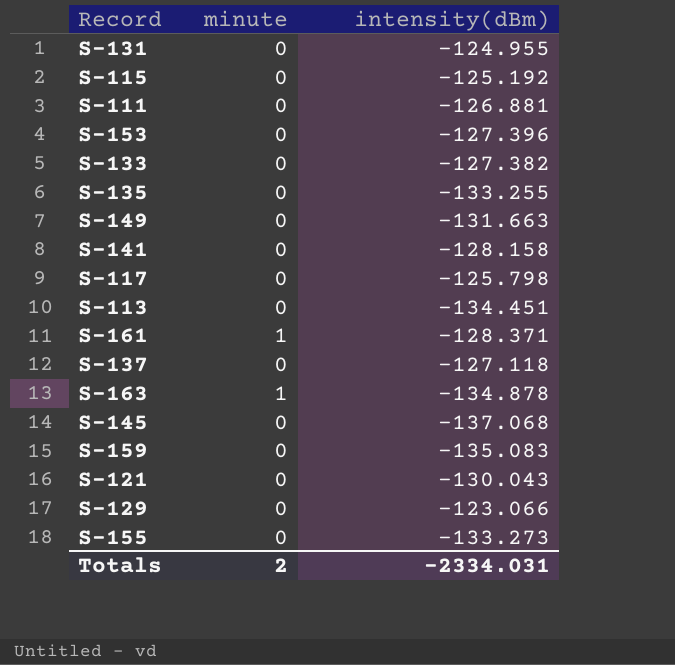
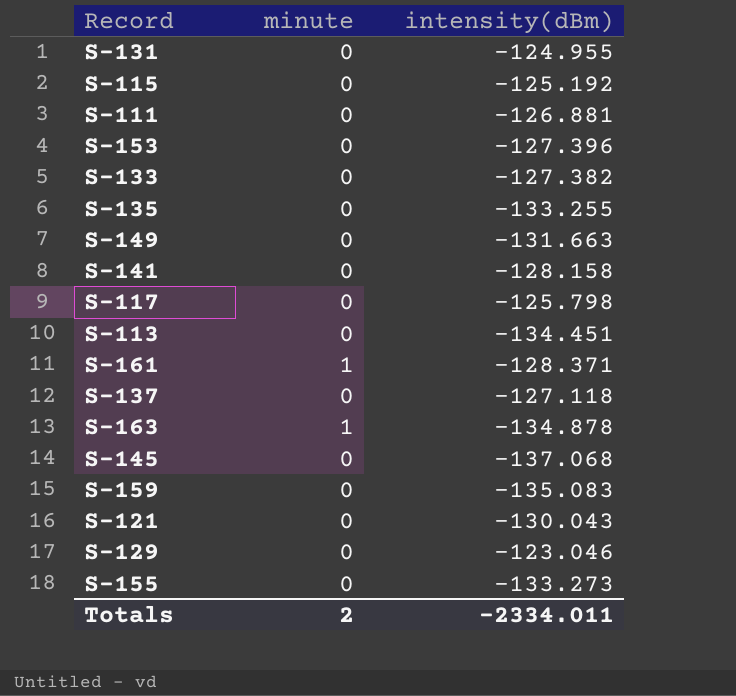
S-129 | intensity(dBm): -123.066 -> -123.046
Totals | intensity(dBm): -2334.031 -> -2334.011

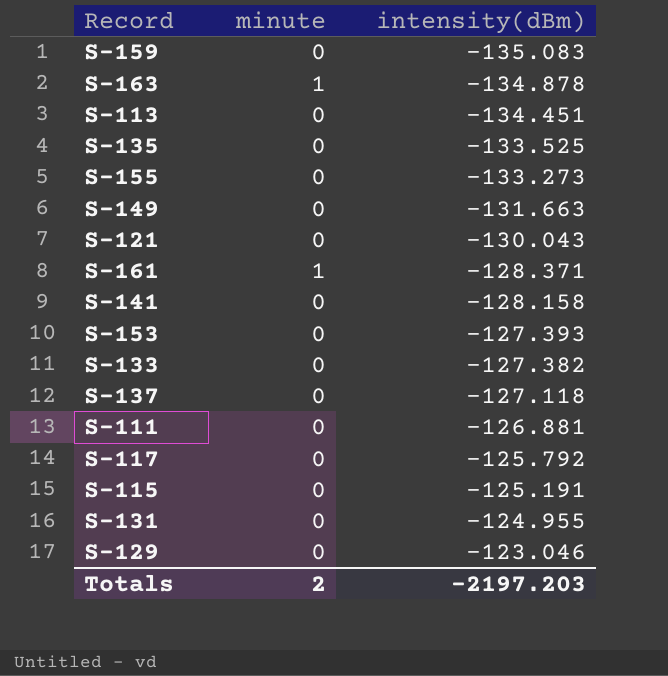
row order: none -> intensity(dBm) ascending
row S-145: 0 | -137.068 -> none
S-135 | intensity(dBm): -133.255 -> -133.525
S-153 | intensity(dBm): -127.396 -> -127.393
S-117 | intensity(dBm): -125.798 -> -125.792
S-115 | intensity(dBm): -125.192 -> -125.191
Totals | intensity(dBm): -2334.011 -> -2197.203

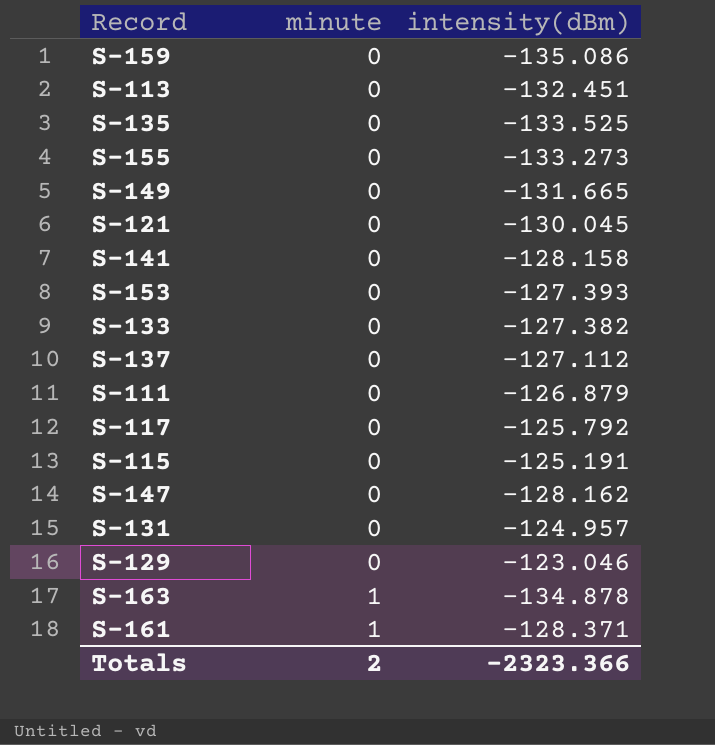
row order: intensity(dBm) ascending -> minute ascending
S-159 | intensity(dBm): -135.083 -> -135.086
S-113 | intensity(dBm): -134.451 -> -132.451
S-149 | intensity(dBm): -131.663 -> -131.665
S-121 | intensity(dBm): -130.043 -> -130.045
S-137 | intensity(dBm): -127.118 -> -127.112
S-111 | intensity(dBm): -126.881 -> -126.879
row S-147: none -> 0 | -128.162
S-131 | intensity(dBm): -124.955 -> -124.957
Totals | intensity(dBm): -2197.203 -> -2323.366

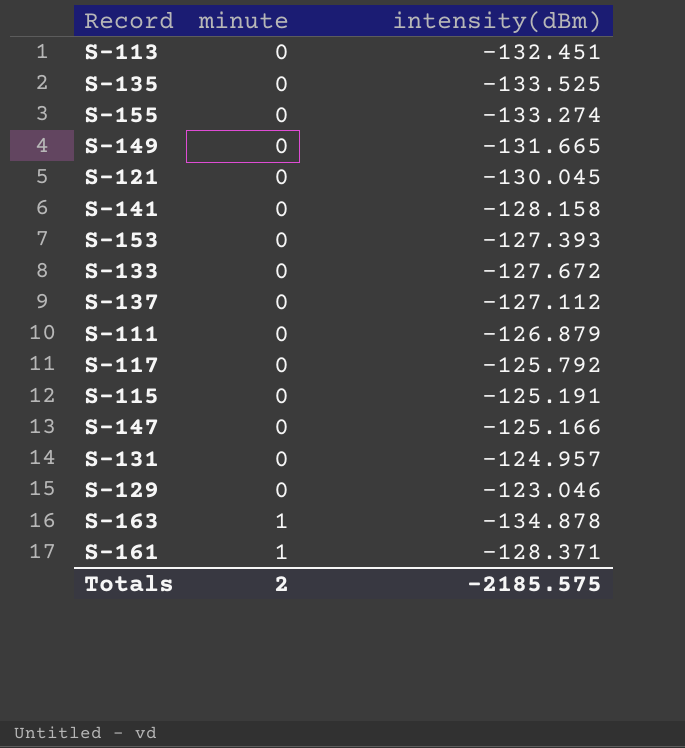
row S-159: 0 | -135.086 -> none
S-155 | intensity(dBm): -133.273 -> -133.274
S-133 | intensity(dBm): -127.382 -> -127.672
S-147 | intensity(dBm): -128.162 -> -125.166
Totals | intensity(dBm): -2323.366 -> -2185.575

